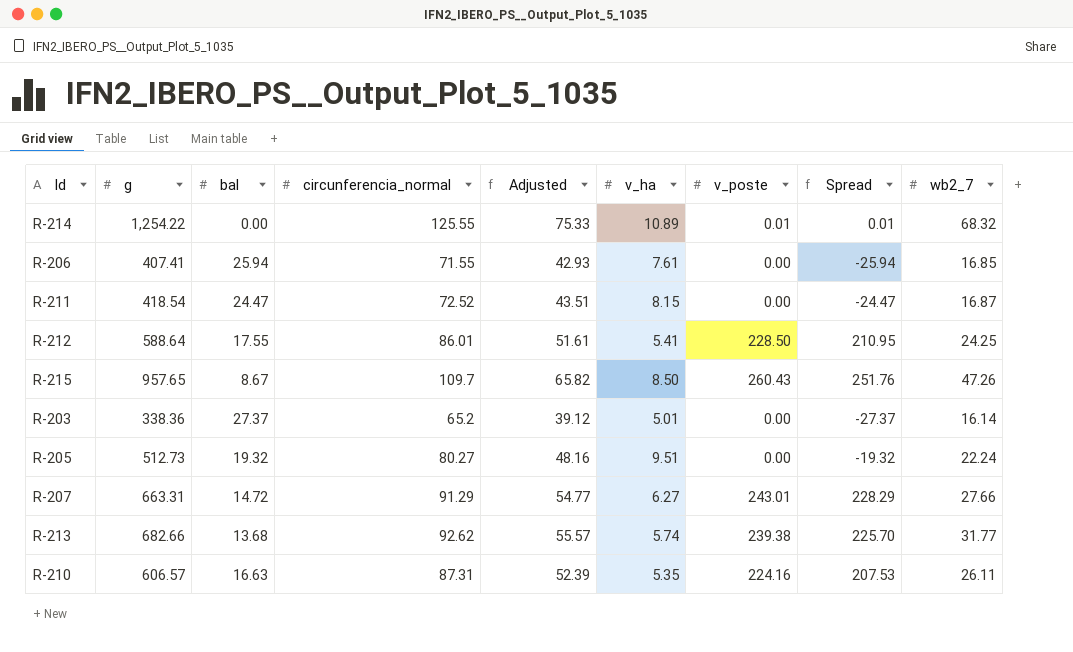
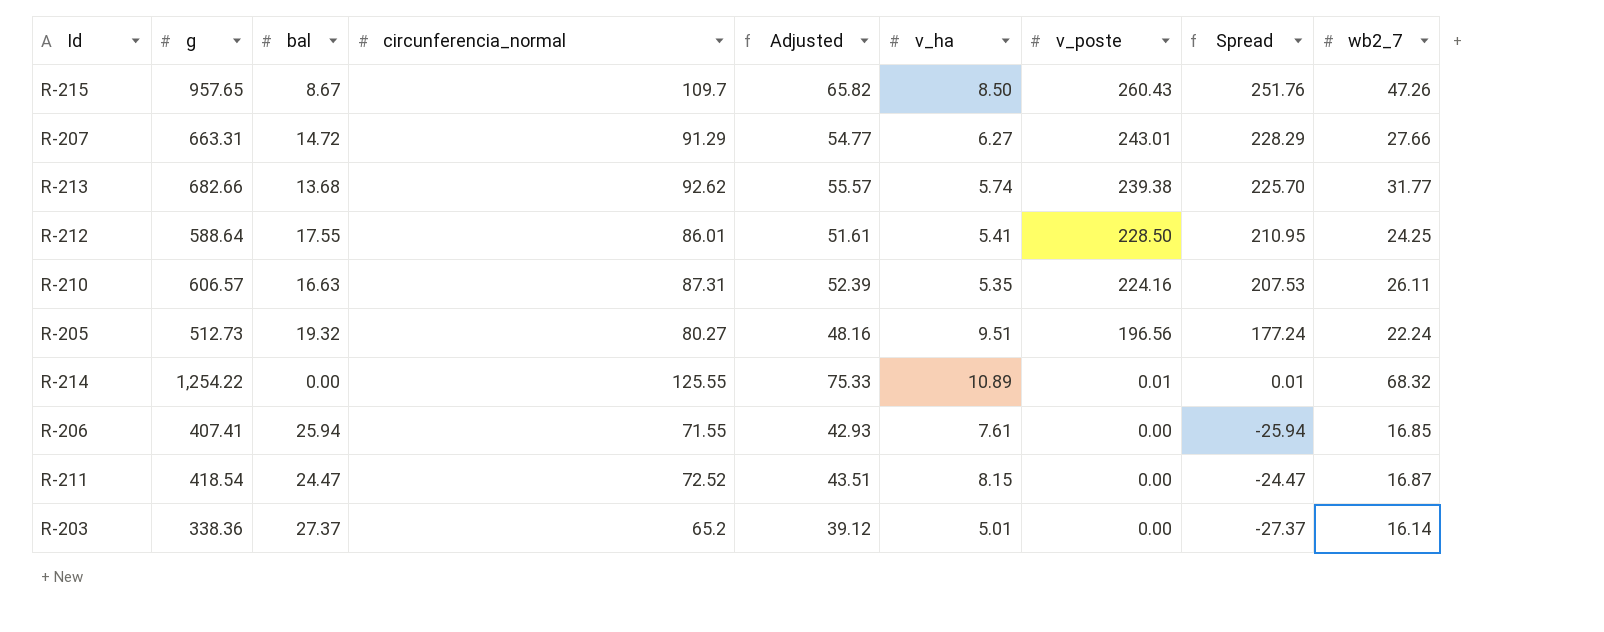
row order: none -> v_poste descending
R-205 | v_poste: 0.00 -> 196.56
R-205 | Spread: -19.32 -> 177.24

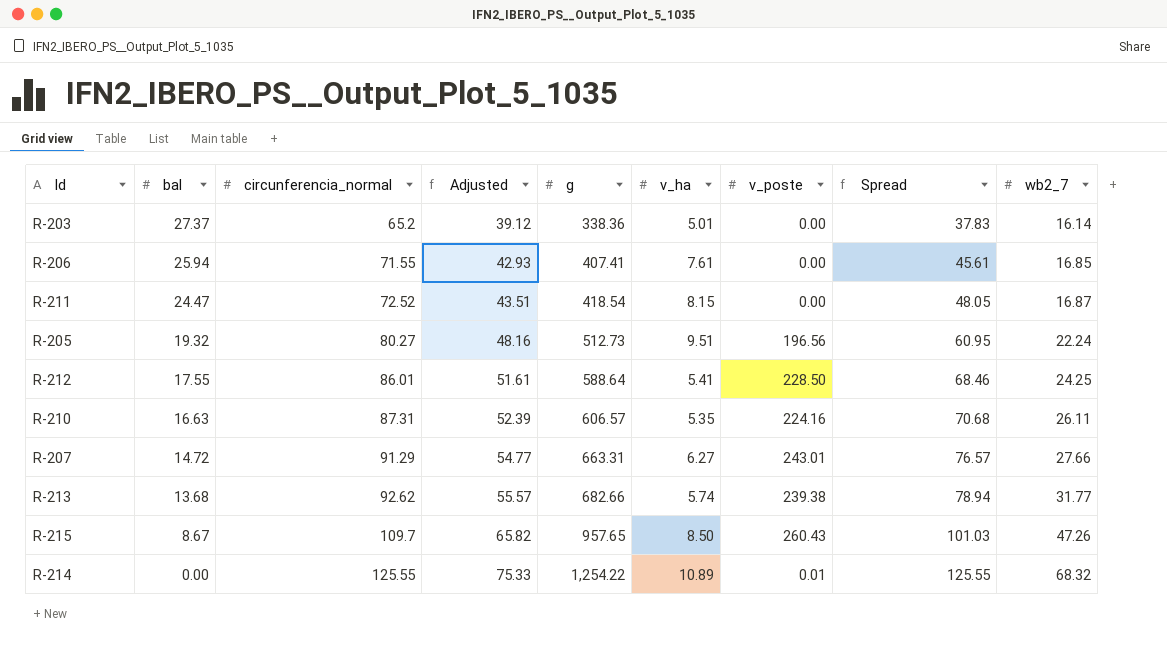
row order: v_poste descending -> bal descending
column g | position: 2 -> 5
column Spread | formula: [v_poste] - [bal] -> [circunferencia_normal] - [bal]

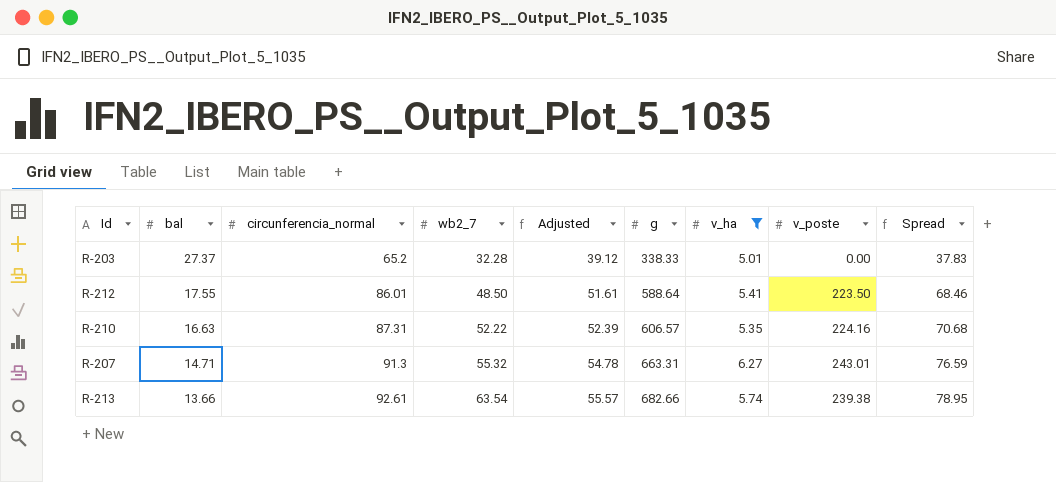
filter: none -> v_ha <= 6.27
column wb2_7 | position: 9 -> 4
R-203 | wb2_7: 16.14 -> 32.28
R-203 | g: 338.36 -> 338.33
R-212 | wb2_7: 24.25 -> 48.50
R-212 | v_poste: 228.50 -> 223.50
R-210 | wb2_7: 26.11 -> 52.22
R-207 | bal: 14.72 -> 14.71
R-207 | circunferencia_normal: 91.29 -> 91.3
R-207 | wb2_7: 27.66 -> 55.32
R-207 | Adjusted: 54.77 -> 54.78
R-207 | Spread: 76.57 -> 76.59
R-213 | bal: 13.68 -> 13.66
R-213 | circunferencia_normal: 92.62 -> 92.61
R-213 | wb2_7: 31.77 -> 63.54
R-213 | Spread: 78.94 -> 78.95

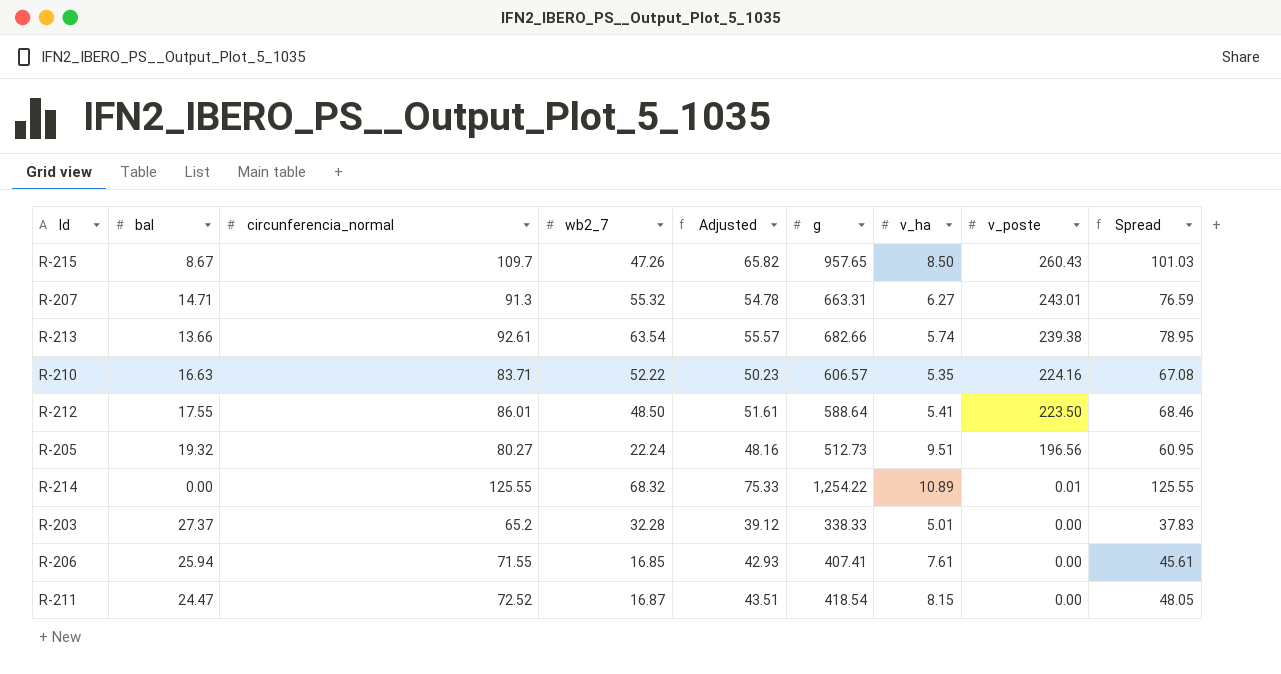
filter: v_ha <= 6.27 -> none
row order: bal descending -> v_poste descending
R-210 | circunferencia_normal: 87.31 -> 83.71
R-210 | Adjusted: 52.39 -> 50.23
R-210 | Spread: 70.68 -> 67.08

